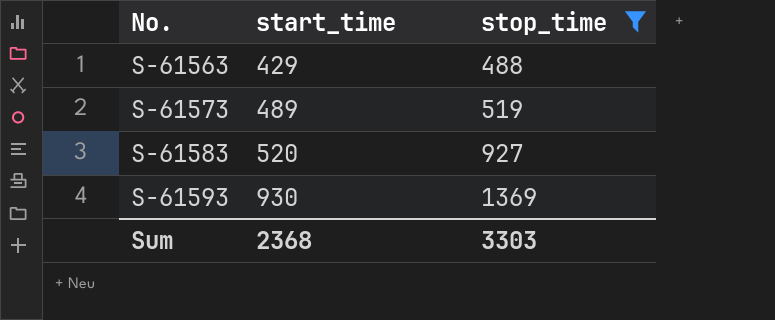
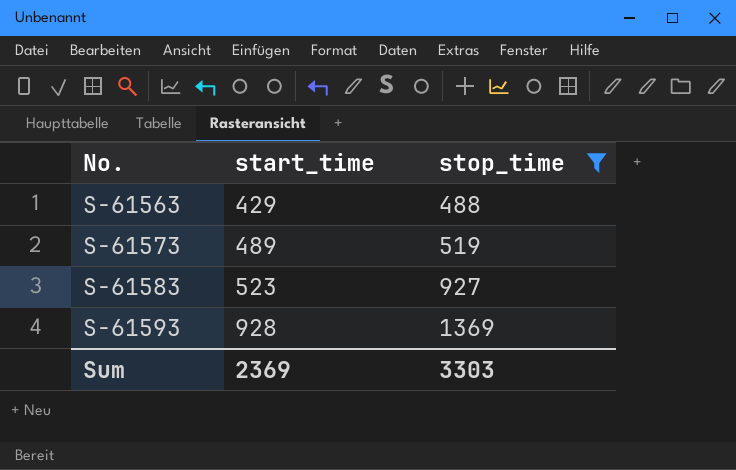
S-61583 | start_time: 520 -> 523
S-61593 | start_time: 930 -> 928
Sum | start_time: 2368 -> 2369

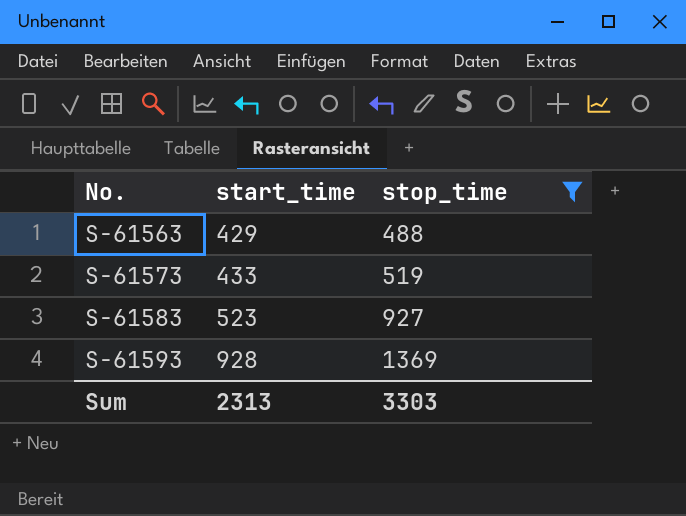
S-61573 | start_time: 489 -> 433
Sum | start_time: 2369 -> 2313

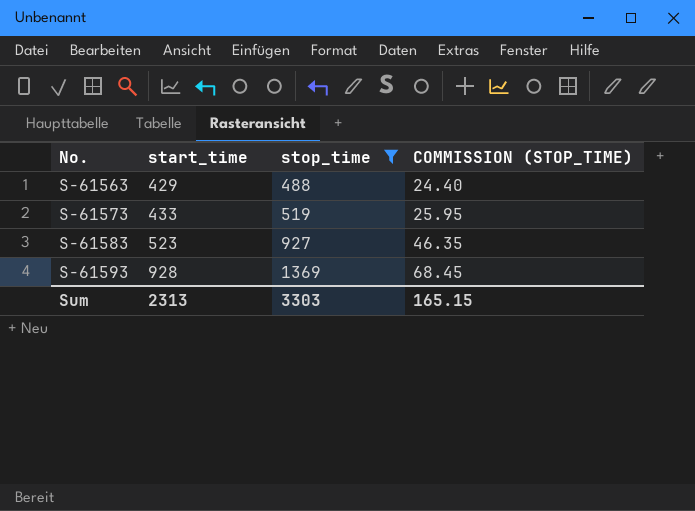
column COMMISSION (STOP_TIME) | formula: none -> [stop_time] * 0.05

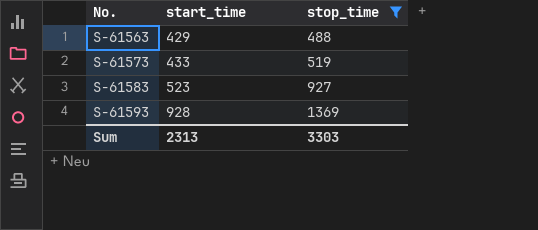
column COMMISSION (STOP_TIME) | formula: [stop_time] * 0.05 -> none

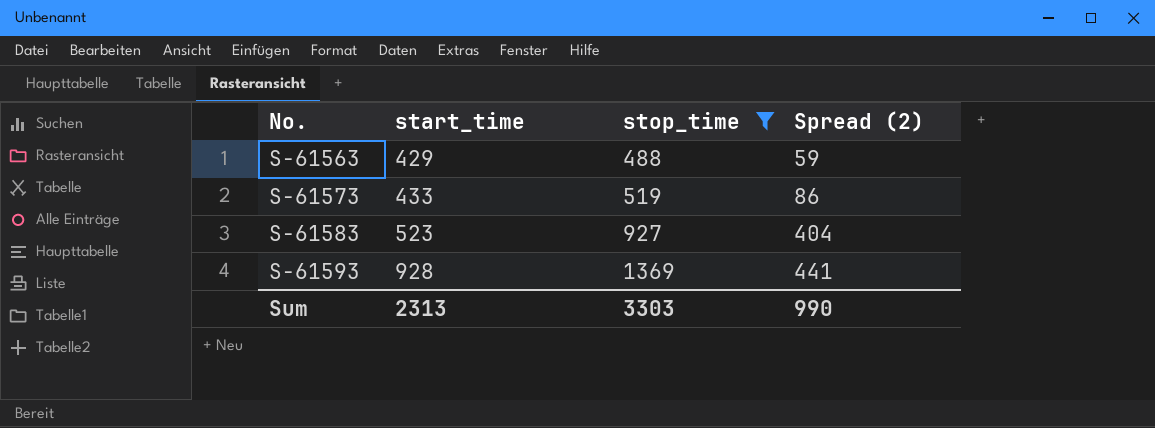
column Spread (2) | formula: none -> [stop_time] - [start_time]

